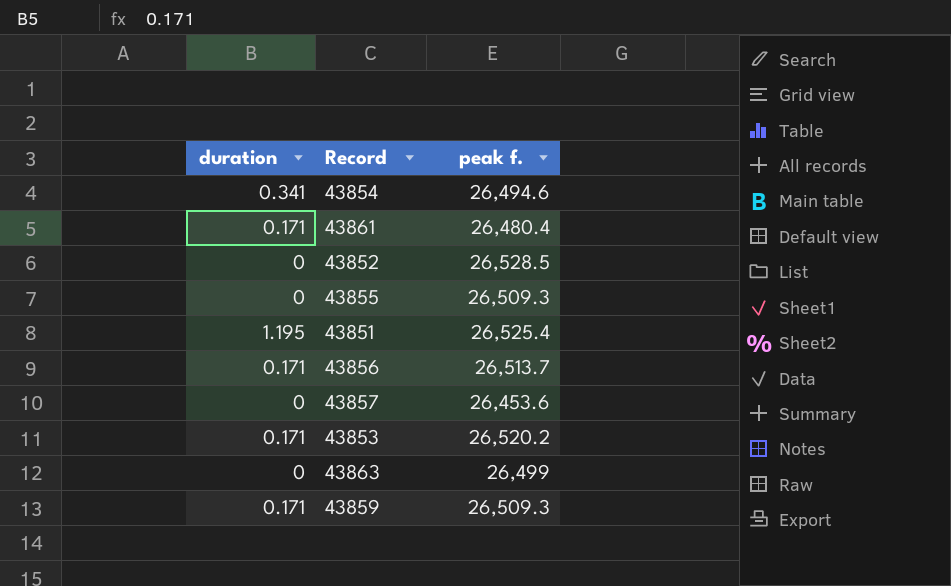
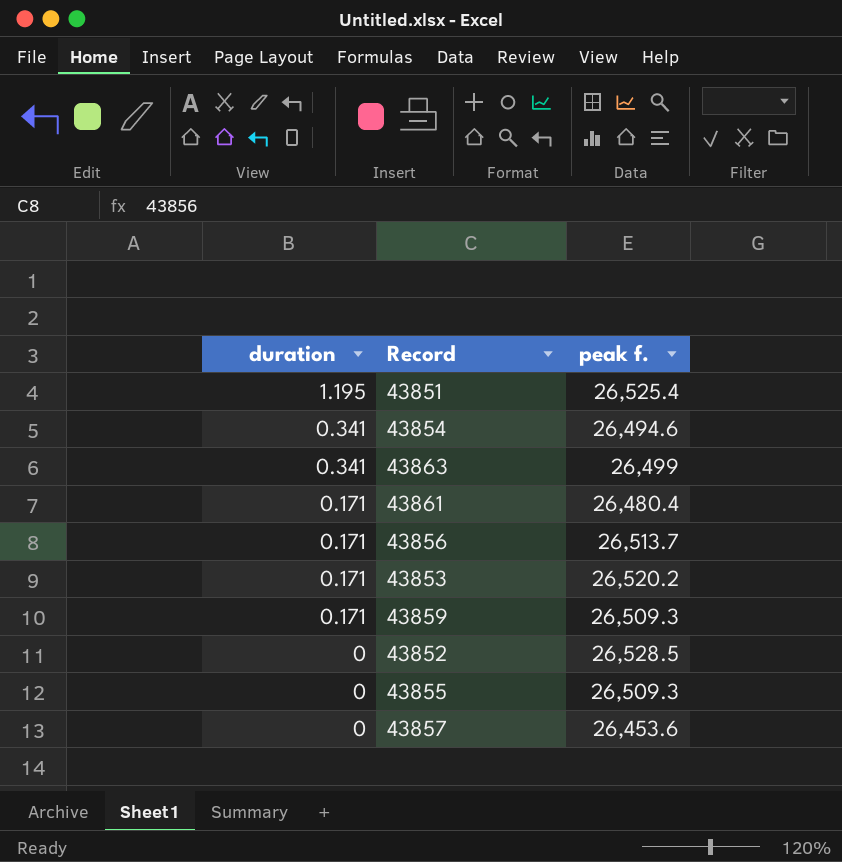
row order: none -> duration descending
43863 | duration: 0 -> 0.341

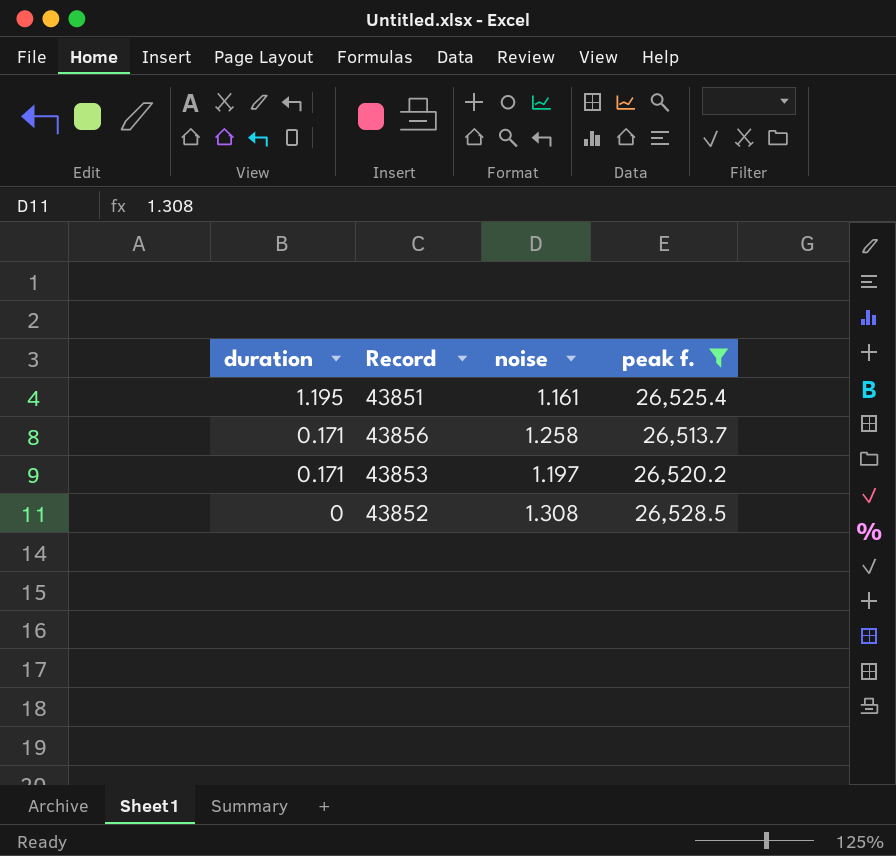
filter: none -> peak f. >= 26,513.7
column noise | position: none -> 3

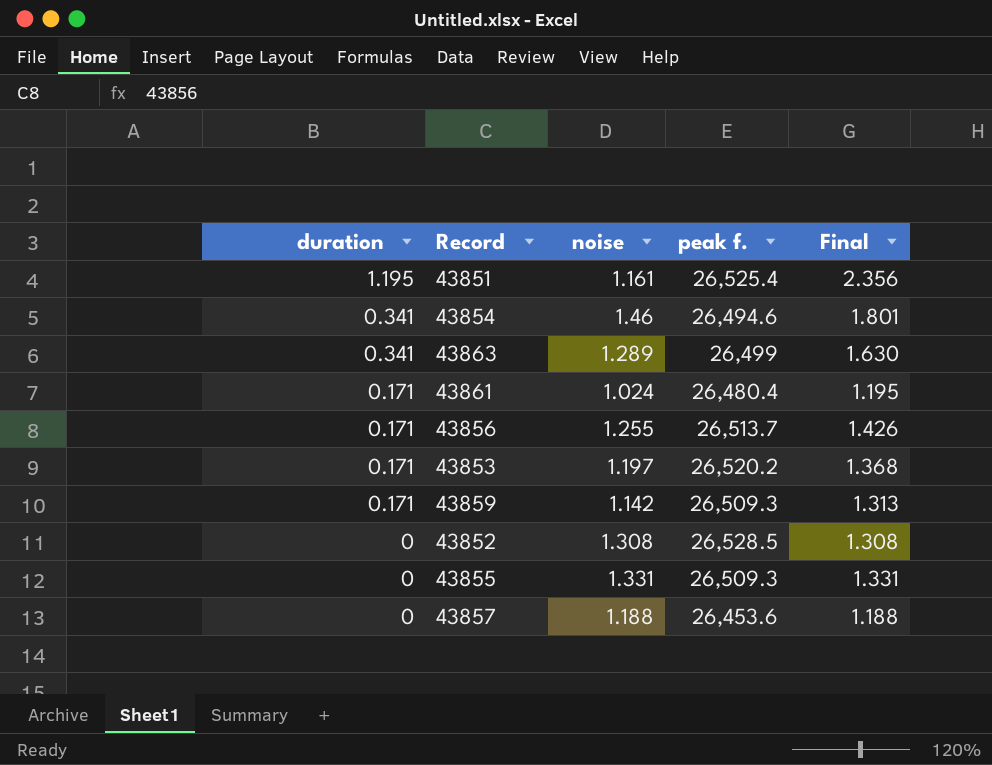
filter: peak f. >= 26,513.7 -> none
column Final | formula: none -> [duration] + [noise]
43856 | noise: 1.258 -> 1.255

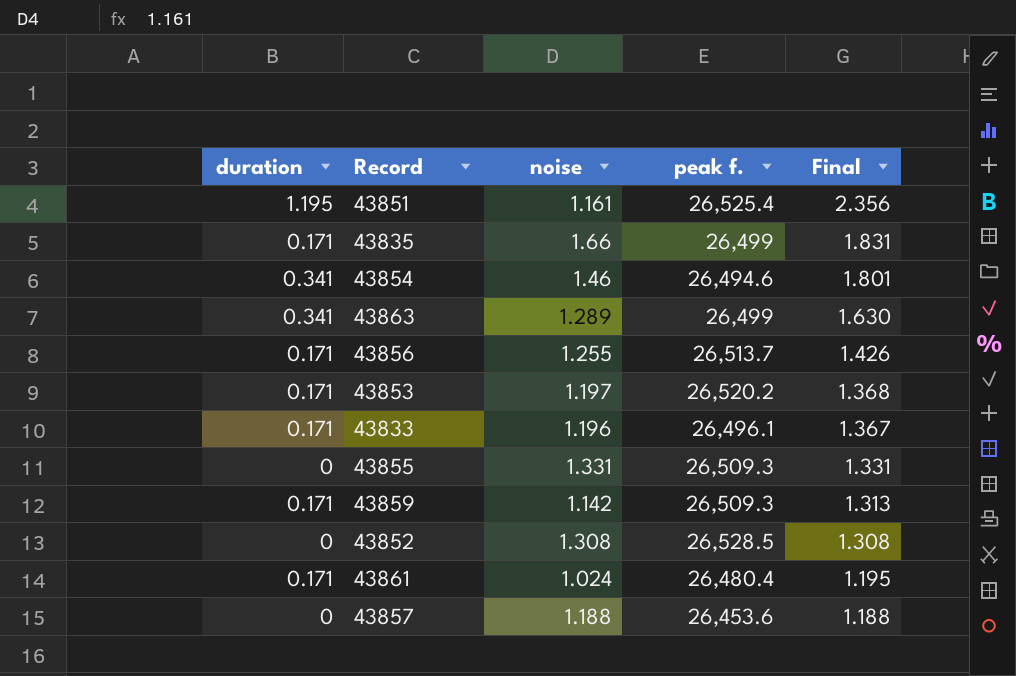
row order: duration descending -> Final descending
row 43835: none -> 0.171 | 1.66 | 26,499 | 1.831
row 43833: none -> 0.171 | 1.196 | 26,496.1 | 1.367

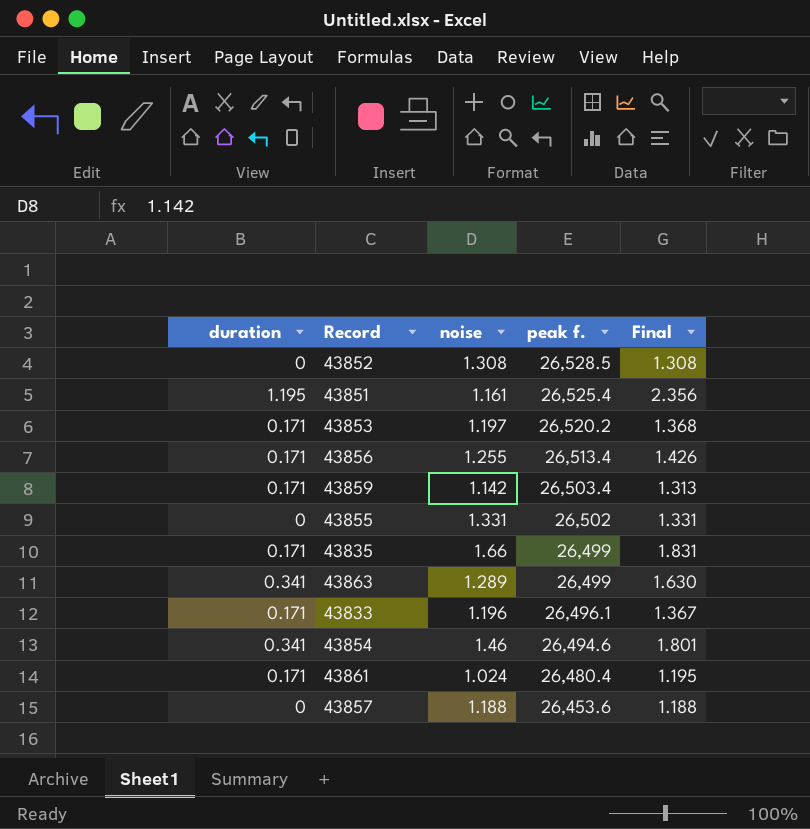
row order: Final descending -> peak f. descending
43856 | peak f.: 26,513.7 -> 26,513.4
43859 | peak f.: 26,509.3 -> 26,503.4
43855 | peak f.: 26,509.3 -> 26,502

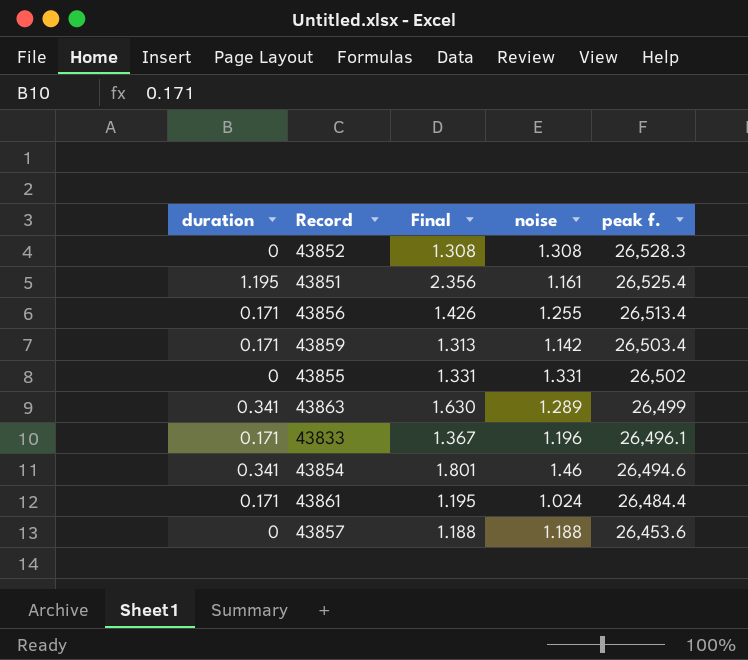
column Final | position: 5 -> 3
row 43853: 0.171 | 1.197 | 26,520.2 | 1.368 -> none
row 43835: 0.171 | 1.66 | 26,499 | 1.831 -> none
43852 | peak f.: 26,528.5 -> 26,528.3
43861 | peak f.: 26,480.4 -> 26,484.4

